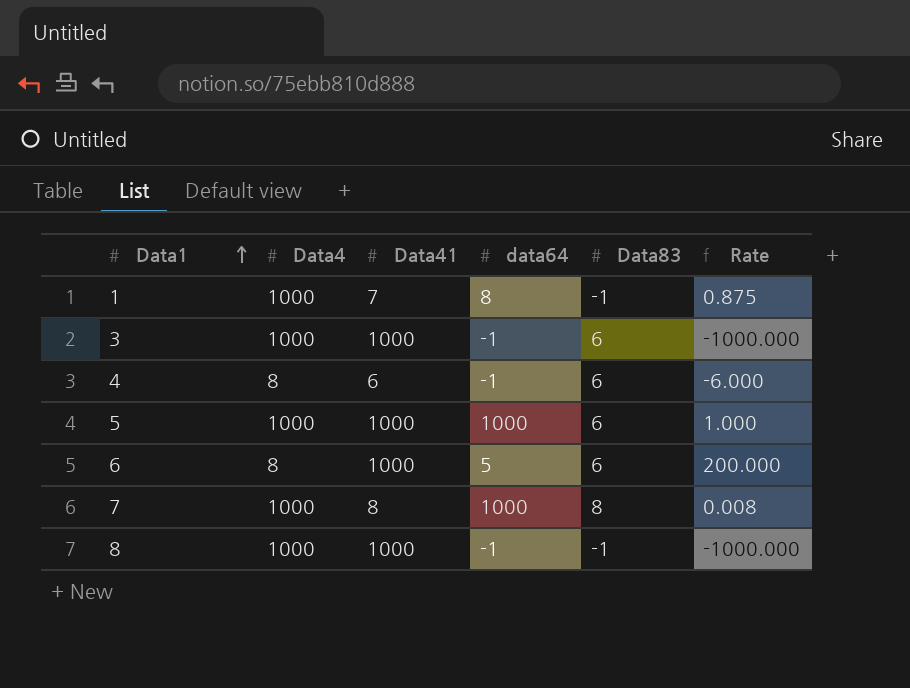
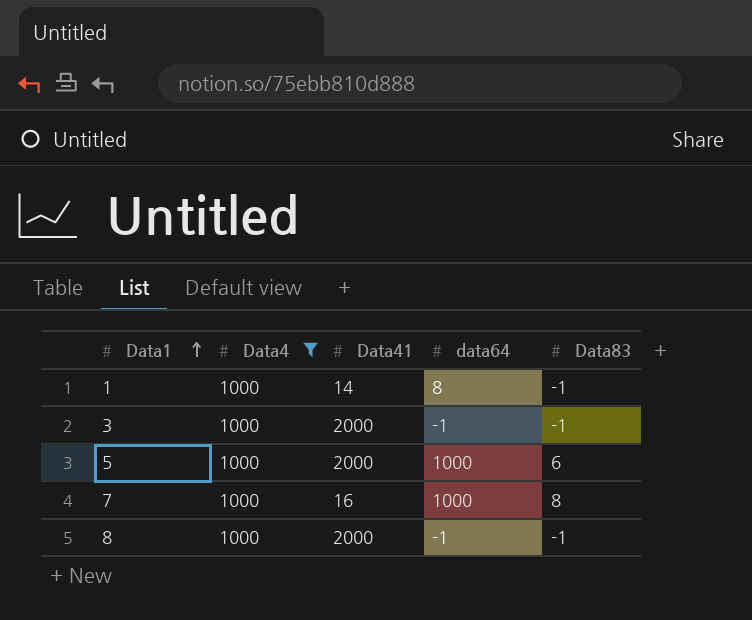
filter: none -> Data4 = 1000
column Rate | formula: [Data41] / [data64] -> none
1 | Data41: 7 -> 14
3 | Data41: 1000 -> 2000
3 | Data83: 6 -> -1
5 | Data41: 1000 -> 2000
7 | Data41: 8 -> 16
8 | Data41: 1000 -> 2000

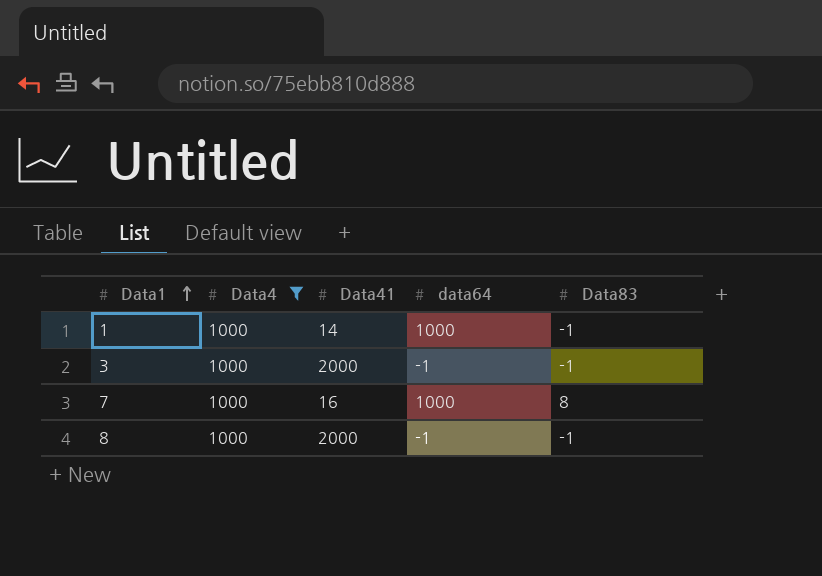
row 5: 1000 | 2000 | 1000 | 6 -> none
1 | data64: 8 -> 1000

